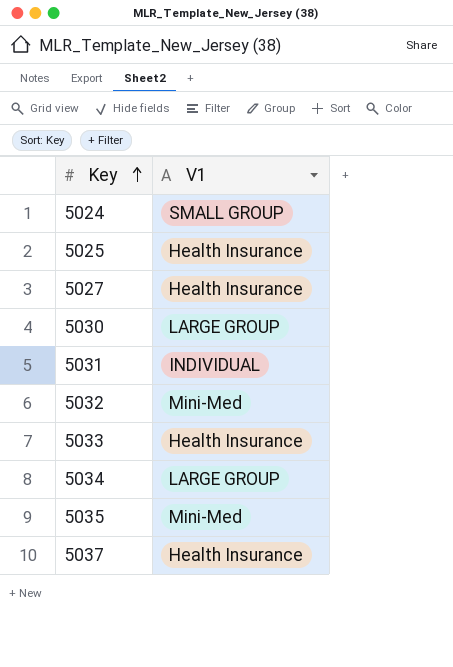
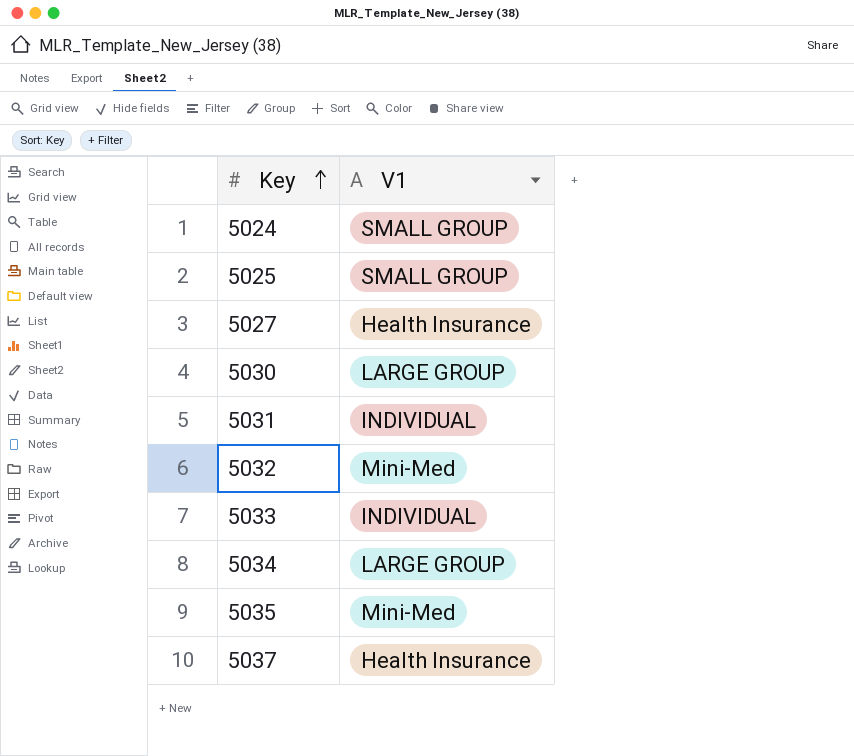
5025 | V1: Health Insurance -> SMALL GROUP
5033 | V1: Health Insurance -> INDIVIDUAL

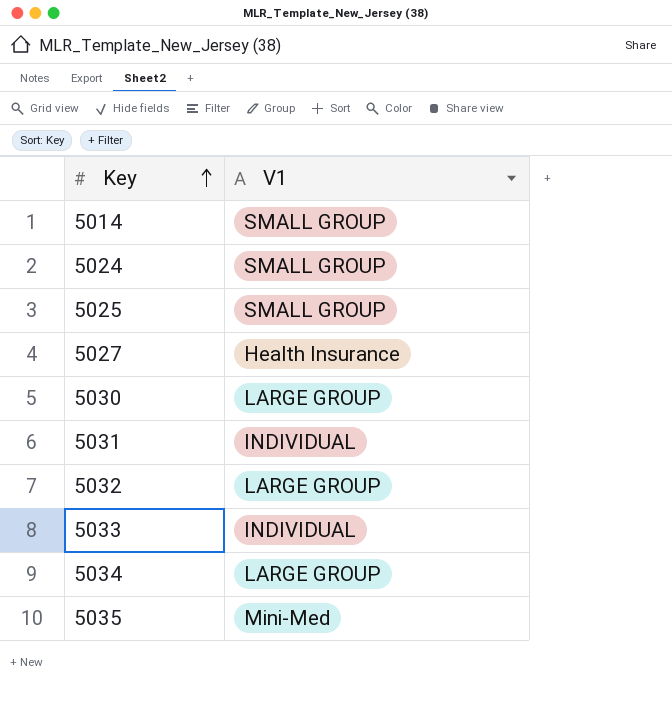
row 5037: Health Insurance -> none
row 5014: none -> SMALL GROUP
5032 | V1: Mini-Med -> LARGE GROUP

